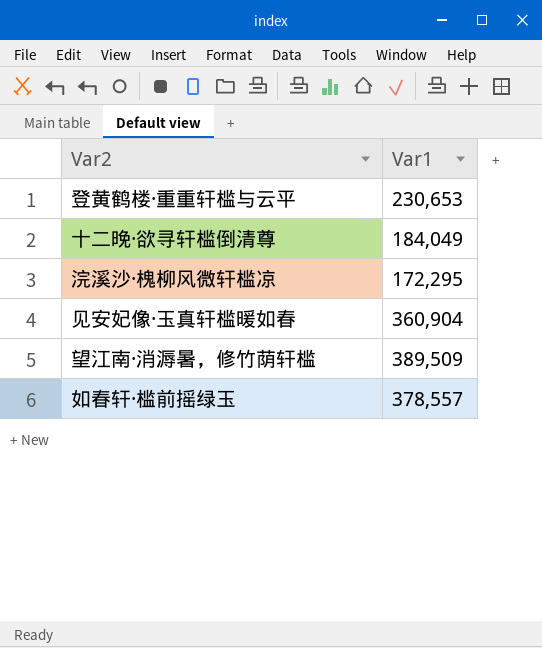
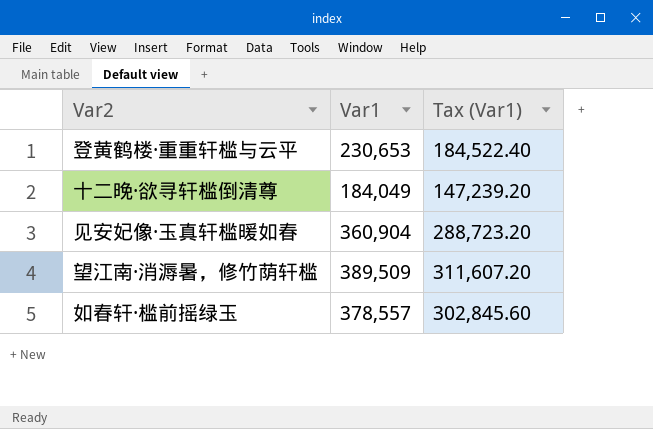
column Tax (Var1) | formula: none -> [Var1] * 0.8
row 浣溪沙·槐柳风微轩槛凉: 172,295 -> none

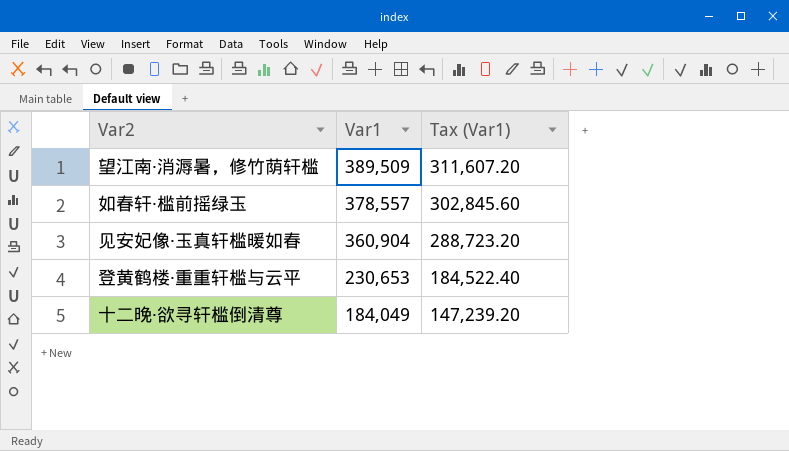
row order: none -> Var1 descending

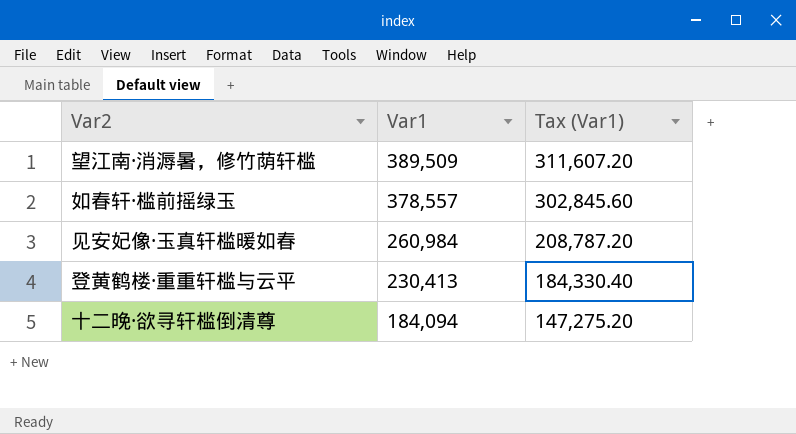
见安妃像·玉真轩槛暖如春 | Var1: 360,904 -> 260,984
见安妃像·玉真轩槛暖如春 | Tax (Var1): 288,723.20 -> 208,787.20
登黄鹤楼·重重轩槛与云平 | Var1: 230,653 -> 230,413
登黄鹤楼·重重轩槛与云平 | Tax (Var1): 184,522.40 -> 184,330.40
十二晚·欲寻轩槛倒清尊 | Var1: 184,049 -> 184,094
十二晚·欲寻轩槛倒清尊 | Tax (Var1): 147,239.20 -> 147,275.20

